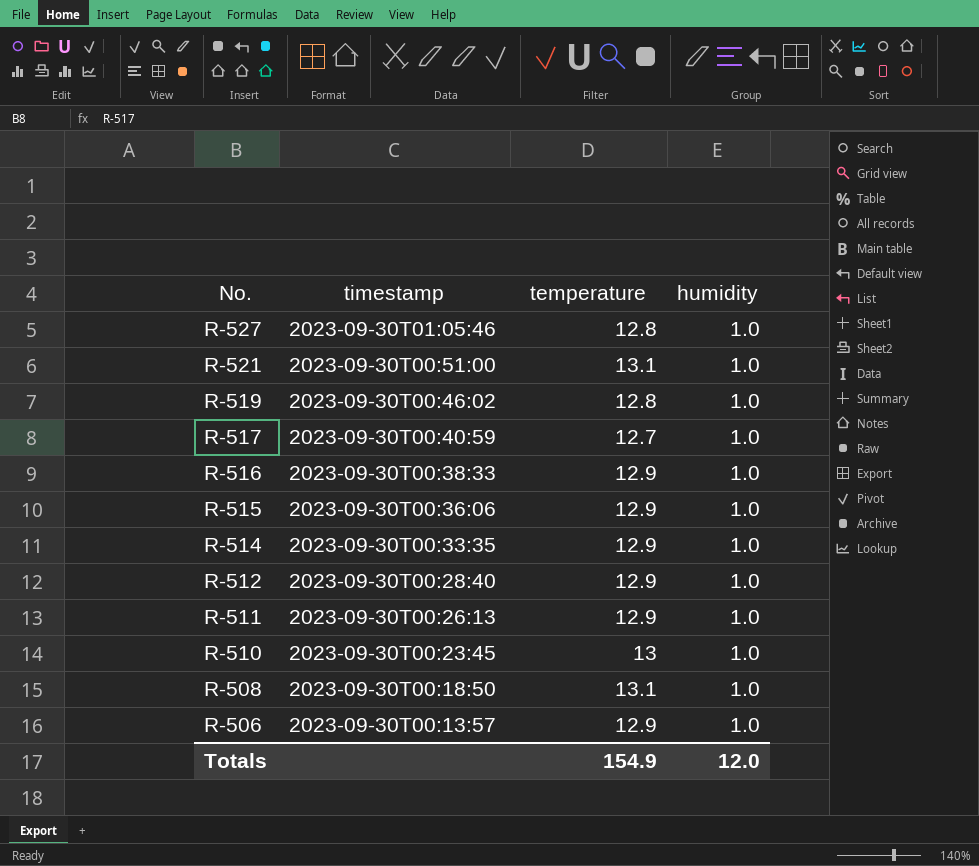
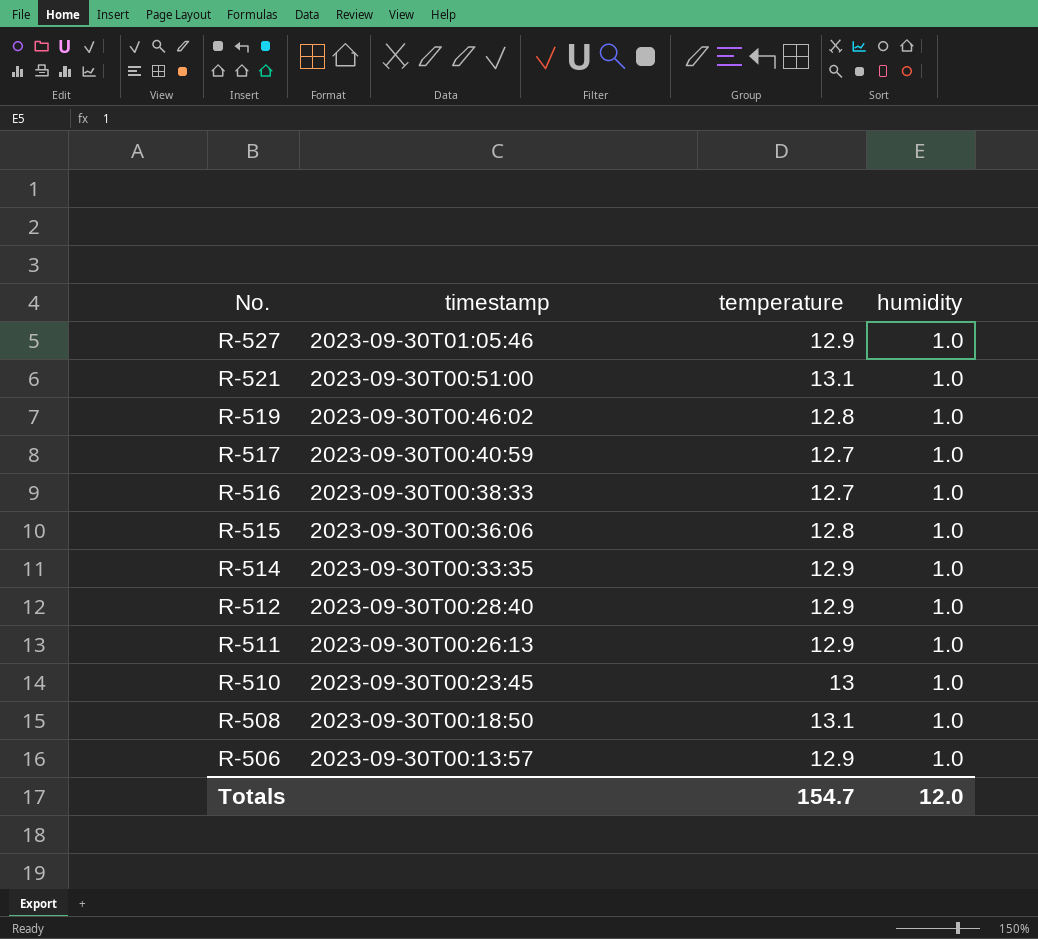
R-527 | temperature: 12.8 -> 12.9
R-516 | temperature: 12.9 -> 12.7
R-515 | temperature: 12.9 -> 12.8
Totals | temperature: 154.9 -> 154.7

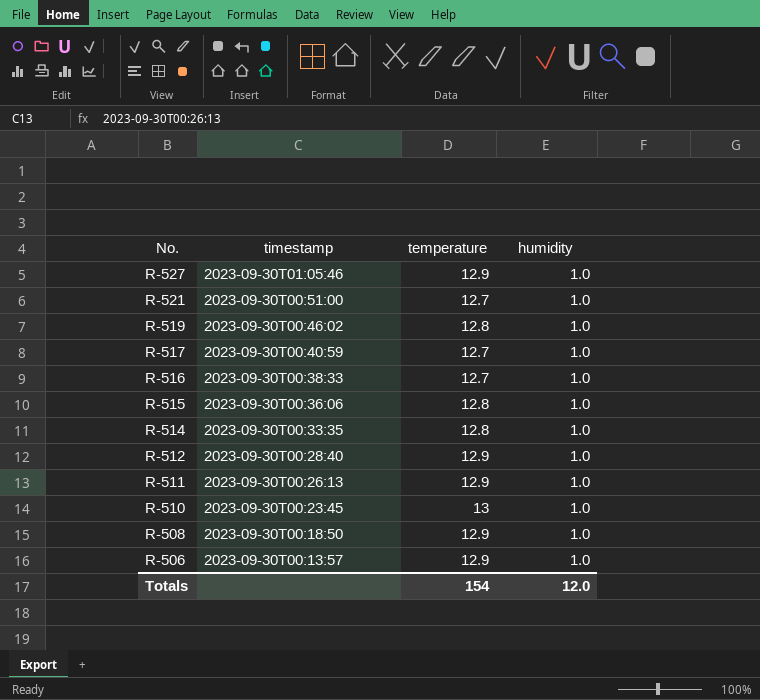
R-521 | temperature: 13.1 -> 12.7
R-514 | temperature: 12.9 -> 12.8
R-508 | temperature: 13.1 -> 12.9
Totals | temperature: 154.7 -> 154

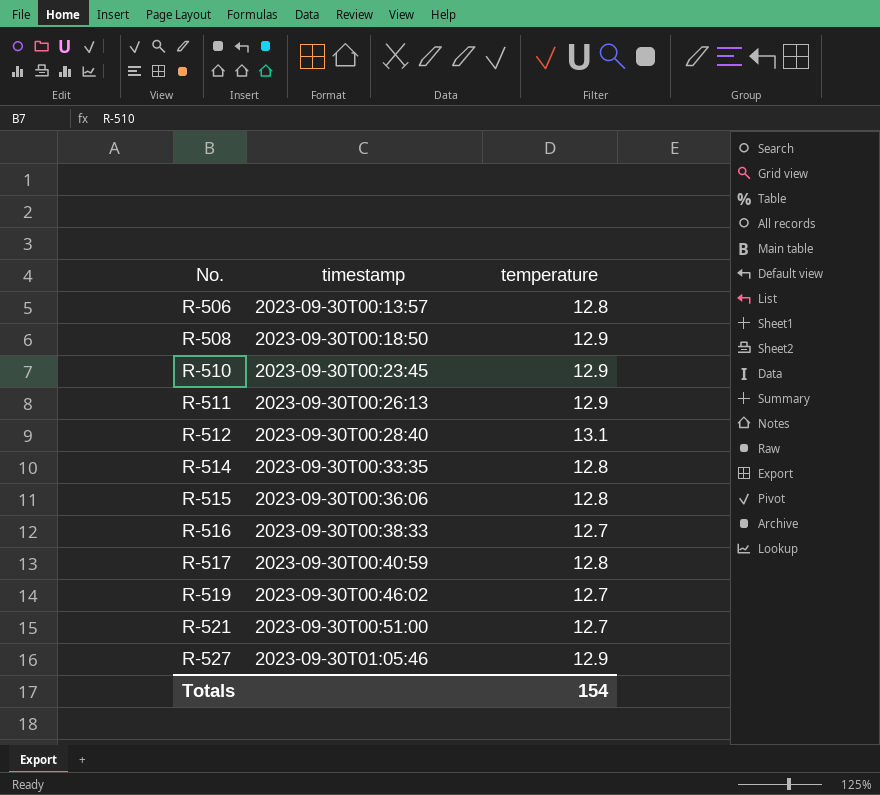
row order: No. descending -> No. ascending
column humidity | position: 4 -> none
R-506 | temperature: 12.9 -> 12.8
R-510 | temperature: 13 -> 12.9
R-512 | temperature: 12.9 -> 13.1
R-517 | temperature: 12.7 -> 12.8
R-519 | temperature: 12.8 -> 12.7

